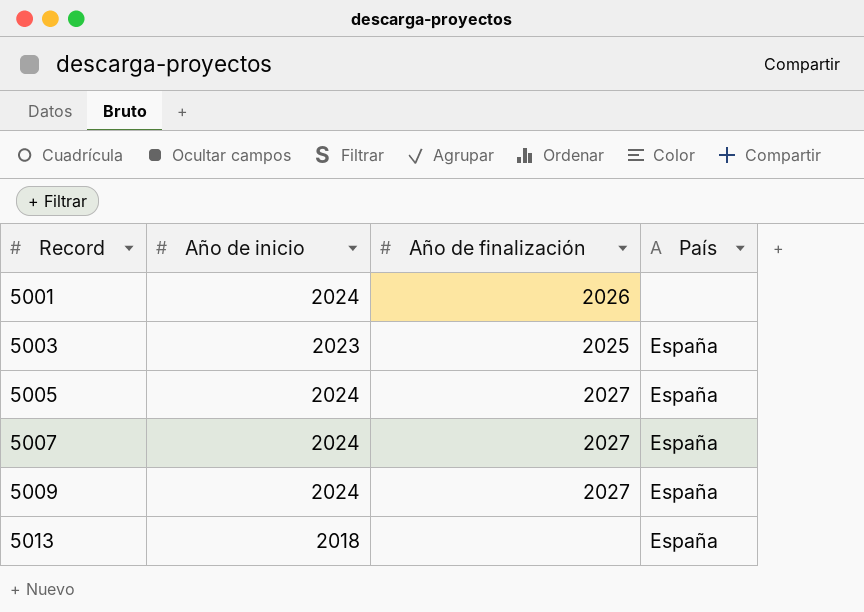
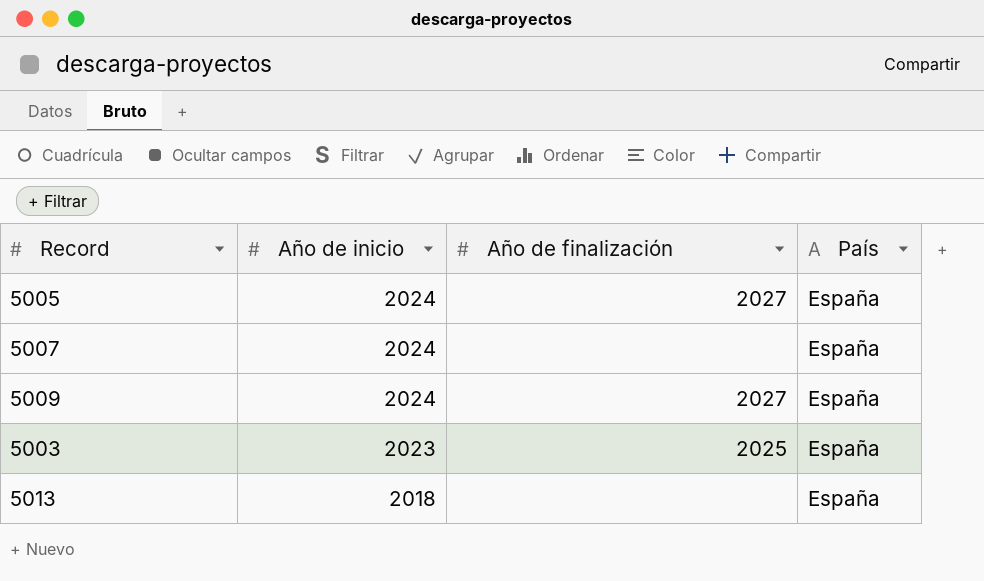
row order: Record ascending -> Año de inicio descending
row 5001: 2024 | 2026 | none -> none
5007 | Año de finalización: 2027 -> none

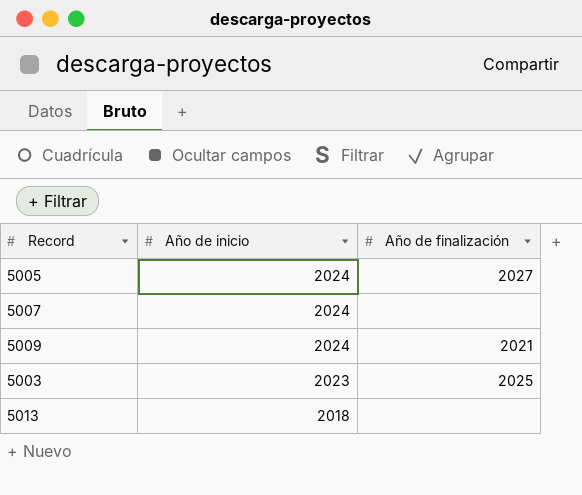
column País | position: 4 -> none
5009 | Año de finalización: 2027 -> 2021

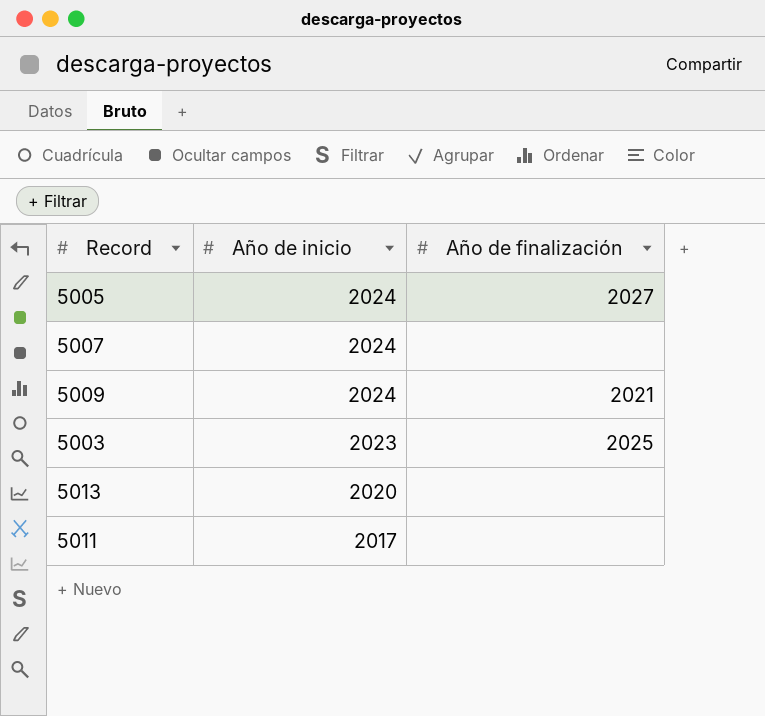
5013 | Año de inicio: 2018 -> 2020
row 5011: none -> 2017 | none

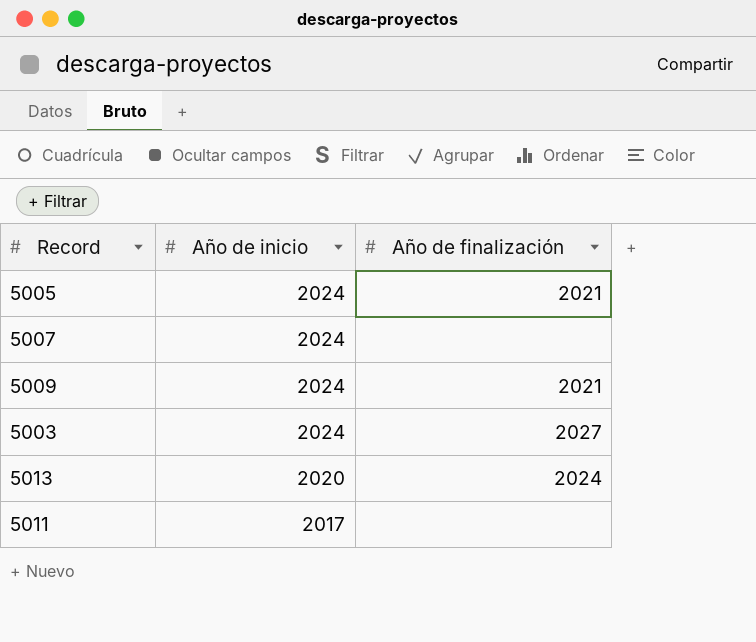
5005 | Año de finalización: 2027 -> 2021
5003 | Año de inicio: 2023 -> 2024
5003 | Año de finalización: 2025 -> 2027
5013 | Año de finalización: none -> 2024

